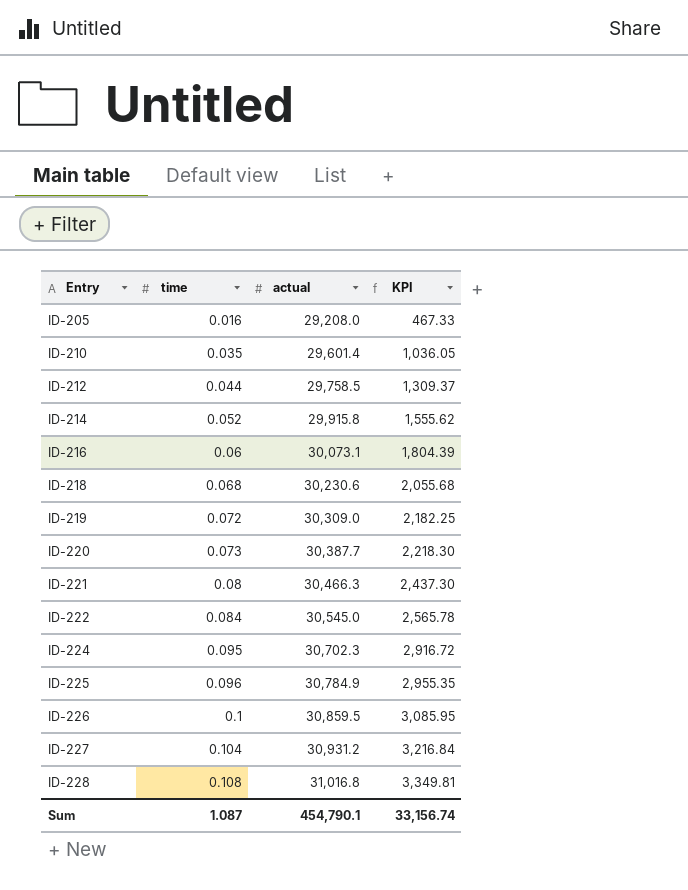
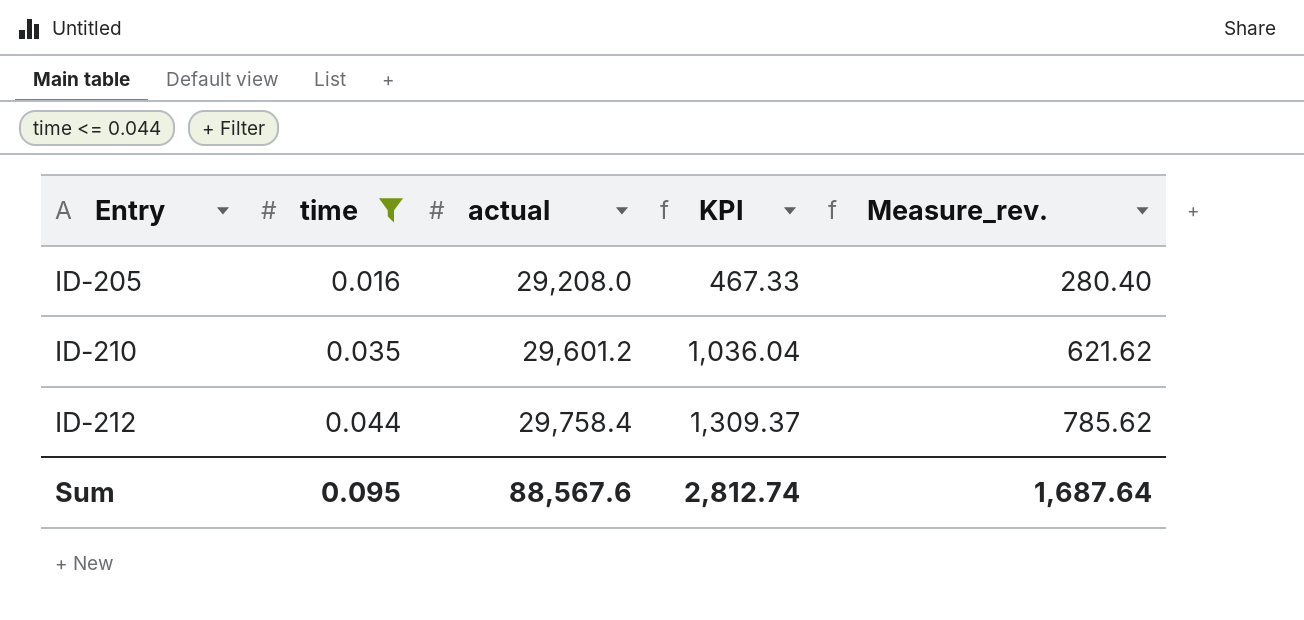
filter: none -> time <= 0.044
column Measure_rev. | formula: none -> [KPI] * 0.6
ID-210 | actual: 29,601.4 -> 29,601.2
ID-210 | KPI: 1,036.05 -> 1,036.04
ID-212 | actual: 29,758.5 -> 29,758.4
Sum | time: 1.087 -> 0.095
Sum | actual: 454,790.1 -> 88,567.6
Sum | KPI: 33,156.74 -> 2,812.74

